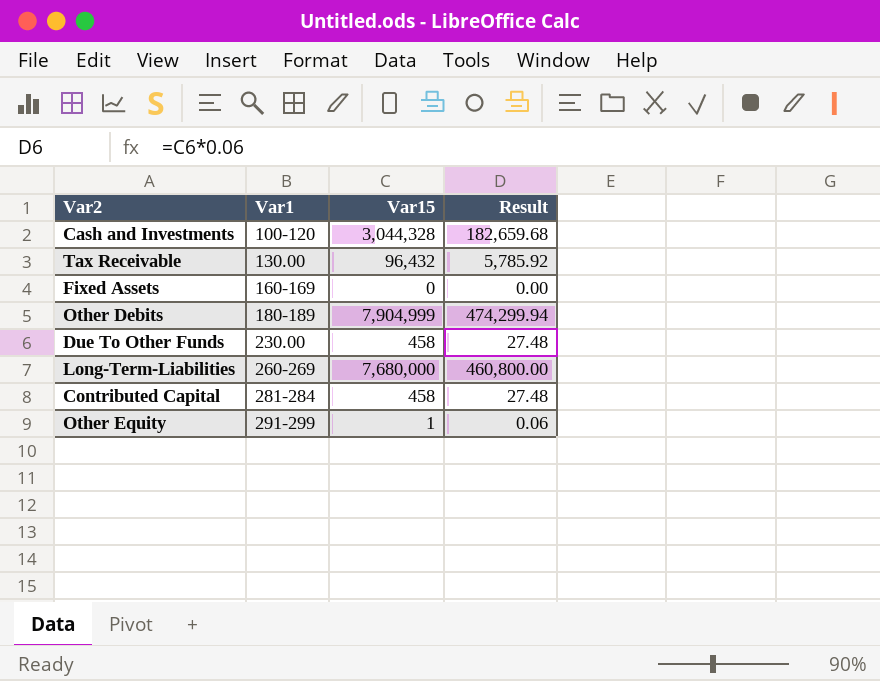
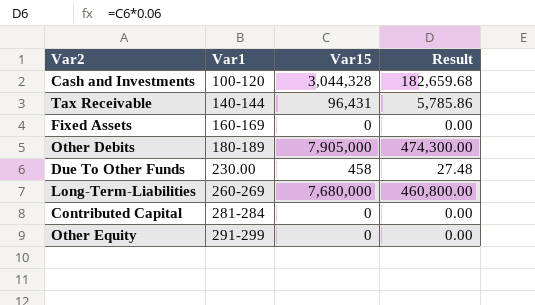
Tax Receivable | Var1: 130.00 -> 140-144
Tax Receivable | Var15: 96,432 -> 96,431
Tax Receivable | Result: 5,785.92 -> 5,785.86
Other Debits | Var15: 7,904,999 -> 7,905,000
Other Debits | Result: 474,299.94 -> 474,300.00
Contributed Capital | Var15: 458 -> 0
Contributed Capital | Result: 27.48 -> 0.00
Other Equity | Var15: 1 -> 0
Other Equity | Result: 0.06 -> 0.00

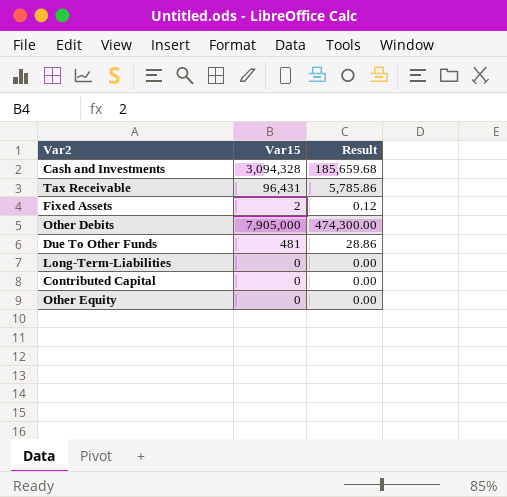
column Var1 | position: 2 -> none
Cash and Investments | Var15: 3,044,328 -> 3,094,328
Cash and Investments | Result: 182,659.68 -> 185,659.68
Fixed Assets | Var15: 0 -> 2
Fixed Assets | Result: 0.00 -> 0.12
Due To Other Funds | Var15: 458 -> 481
Due To Other Funds | Result: 27.48 -> 28.86
Long-Term-Liabilities | Var15: 7,680,000 -> 0
Long-Term-Liabilities | Result: 460,800.00 -> 0.00

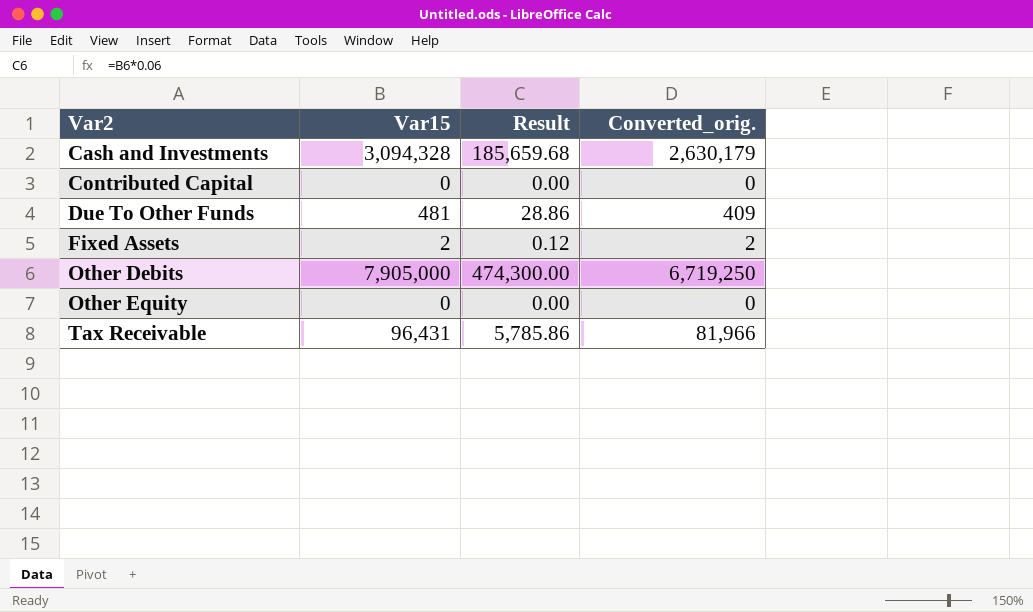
row order: none -> Var2 ascending
column Converted_orig. | formula: none -> [Var15] * 0.85
row Long-Term-Liabilities: 0 | 0.00 -> none

